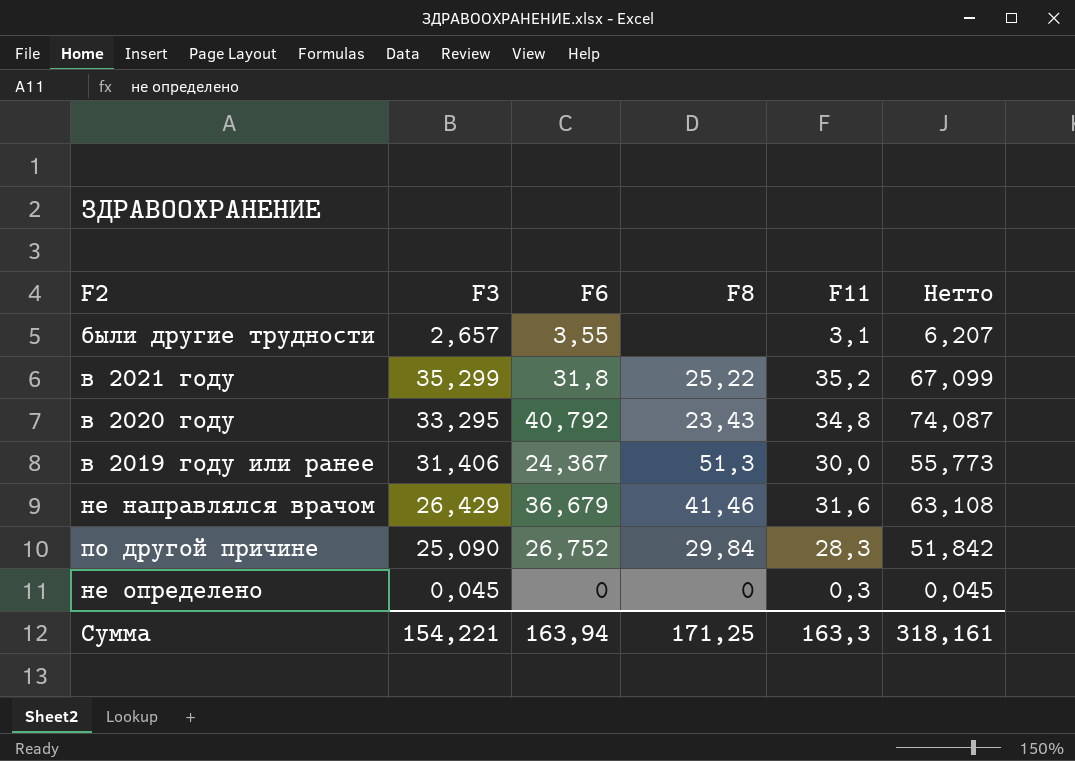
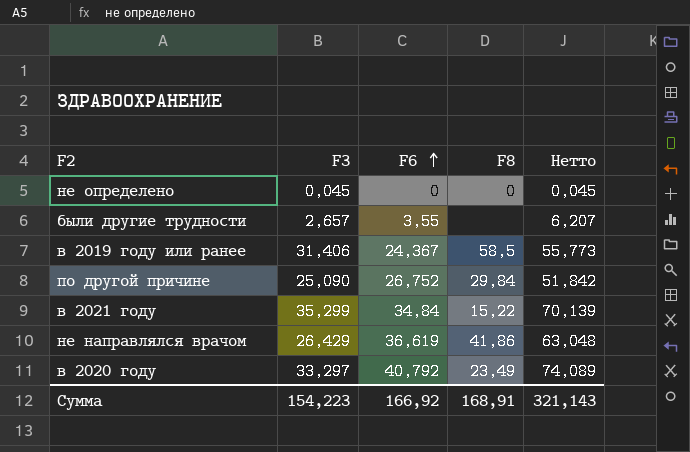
row order: none -> F6 ascending
column F11 | position: 5 -> none
в 2019 году или ранее | F8: 51,3 -> 58,5
в 2021 году | F6: 31,8 -> 34,84
в 2021 году | F8: 25,22 -> 15,22
в 2021 году | Нетто: 67,099 -> 70,139
не направлялся врачом | F6: 36,679 -> 36,619
не направлялся врачом | F8: 41,46 -> 41,86
не направлялся врачом | Нетто: 63,108 -> 63,048
в 2020 году | F3: 33,295 -> 33,297
в 2020 году | F8: 23,43 -> 23,49
в 2020 году | Нетто: 74,087 -> 74,089
Сумма | F3: 154,221 -> 154,223
Сумма | F6: 163,94 -> 166,92
Сумма | F8: 171,25 -> 168,91
Сумма | Нетто: 318,161 -> 321,143

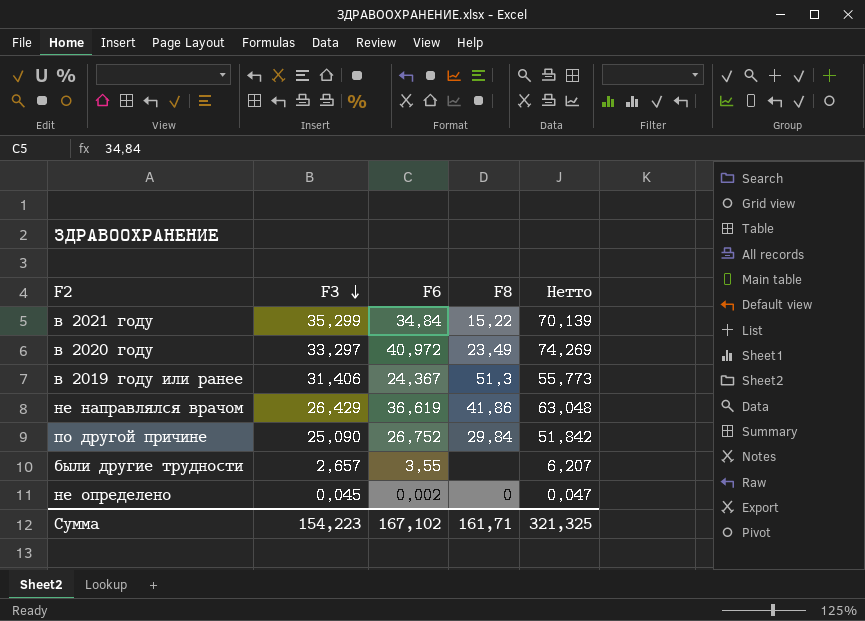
row order: F6 ascending -> F3 descending
в 2020 году | F6: 40,792 -> 40,972
в 2020 году | Нетто: 74,089 -> 74,269
в 2019 году или ранее | F8: 58,5 -> 51,3
не определено | F6: 0 -> 0,002
не определено | Нетто: 0,045 -> 0,047
Сумма | F6: 166,92 -> 167,102
Сумма | F8: 168,91 -> 161,71
Сумма | Нетто: 321,143 -> 321,325

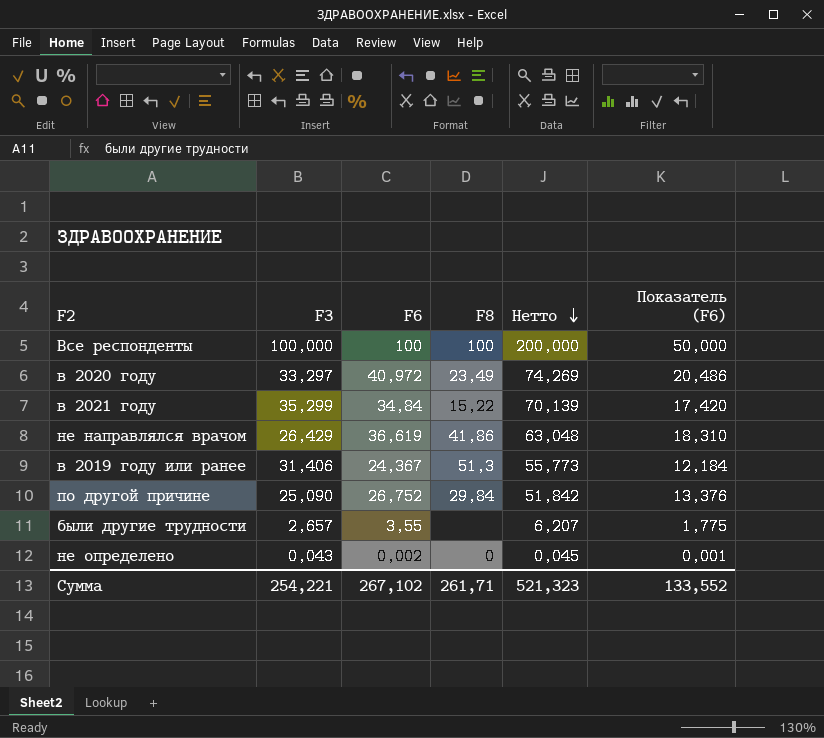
row order: F3 descending -> Нетто descending
column Показатель (F6) | formula: none -> [F6] * 0,5
row Все респонденты: none -> 100,000 | 100 | 100 | 200,000 | 50,000
не определено | F3: 0,045 -> 0,043
не определено | Нетто: 0,047 -> 0,045
Сумма | F3: 154,223 -> 254,221
Сумма | F6: 167,102 -> 267,102
Сумма | F8: 161,71 -> 261,71
Сумма | Нетто: 321,325 -> 521,323

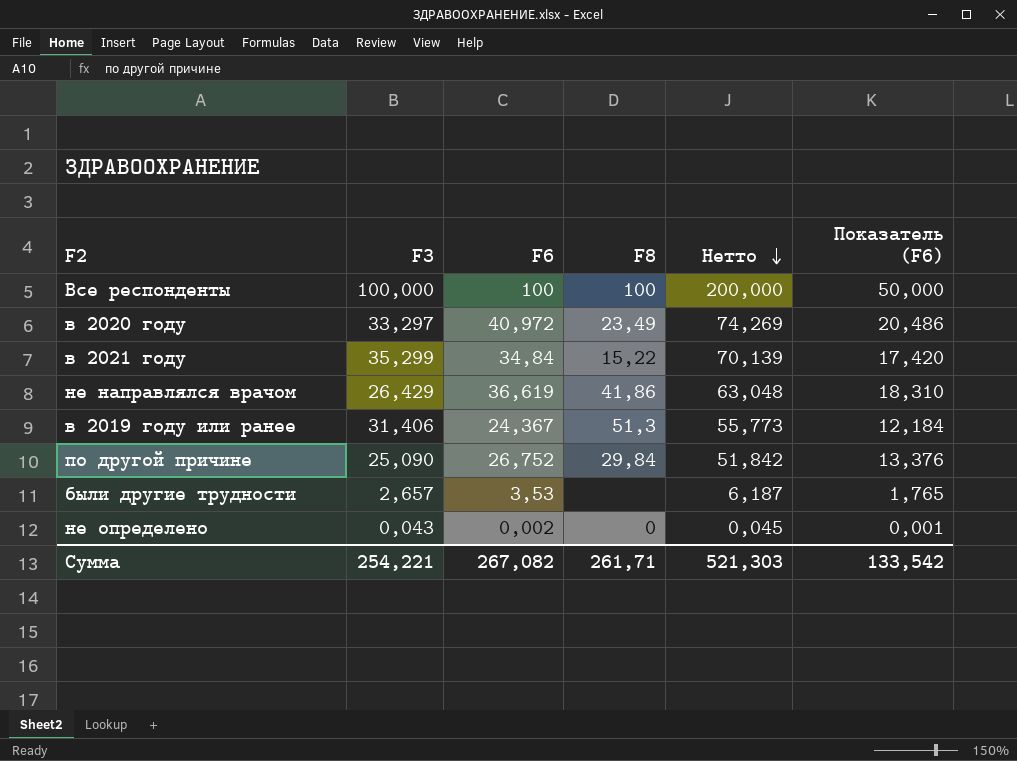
были другие трудности | F6: 3,55 -> 3,53
были другие трудности | Нетто: 6,207 -> 6,187
были другие трудности | Показатель (F6): 1,775 -> 1,765
Сумма | F6: 267,102 -> 267,082
Сумма | Нетто: 521,323 -> 521,303
Сумма | Показатель (F6): 133,552 -> 133,542

